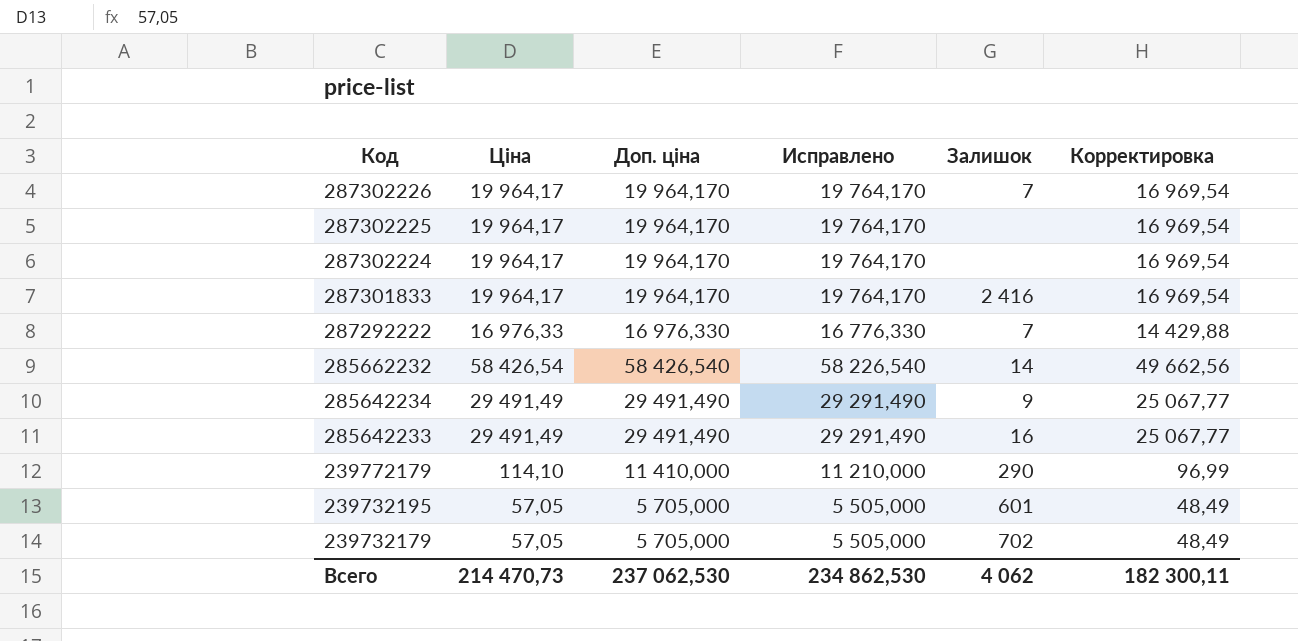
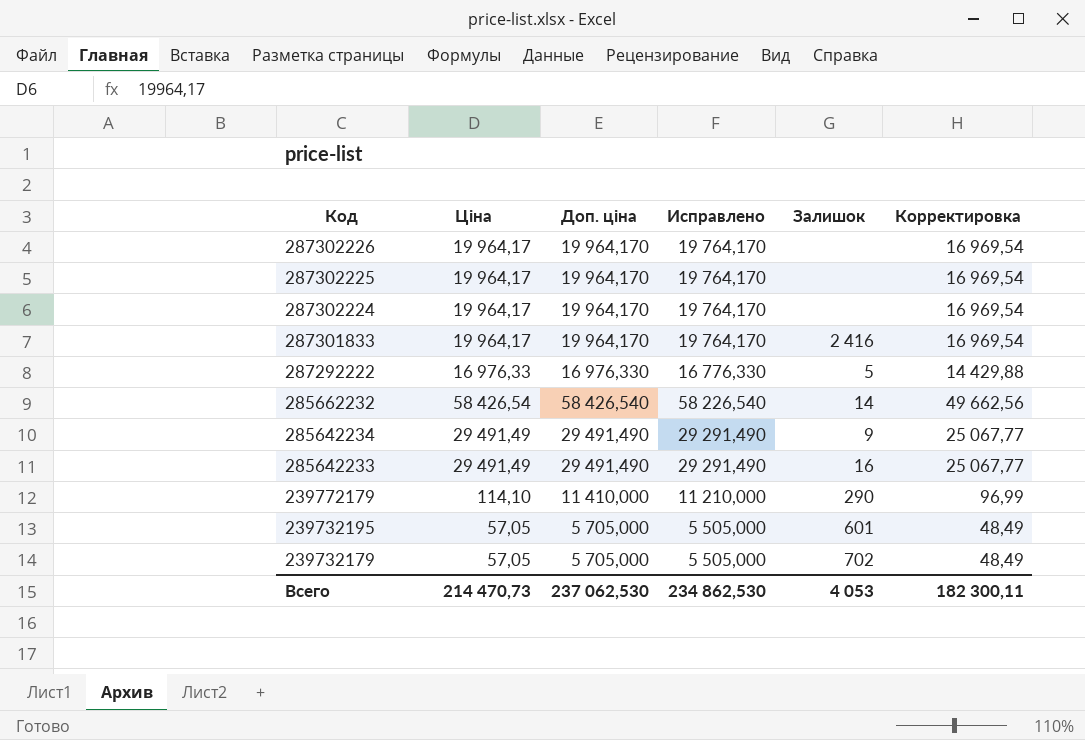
287302226 | Залишок: 7 -> none
287292222 | Залишок: 7 -> 5
Всего | Залишок: 4 062 -> 4 053

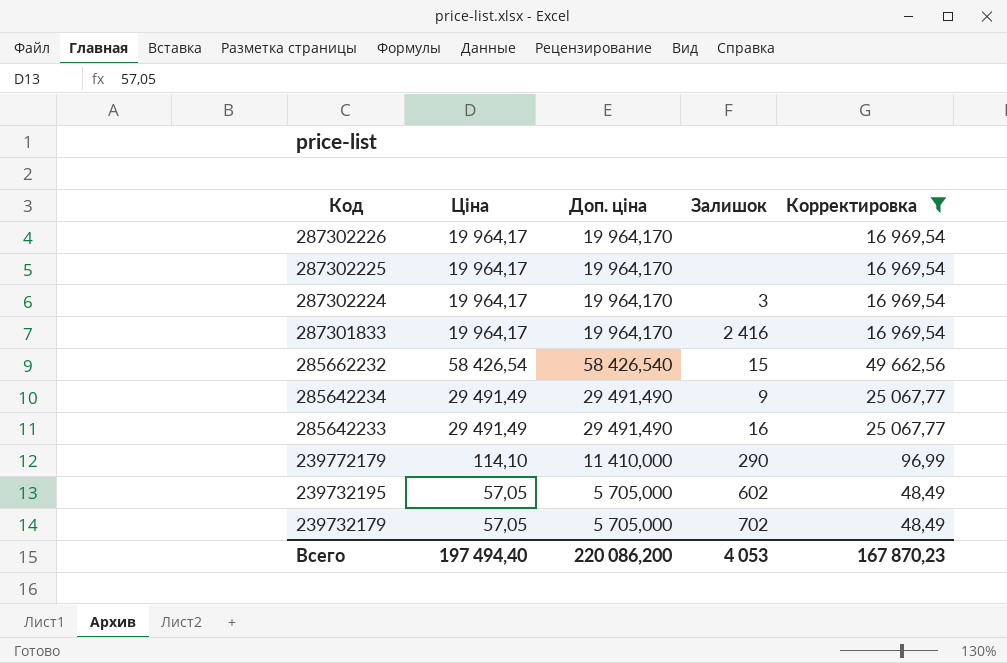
filter: none -> Корректировка != 14 429,88
column Исправлено | formula: [Доп. ціна] - 200 -> none
287302224 | Залишок: none -> 3
285662232 | Залишок: 14 -> 15
239732195 | Залишок: 601 -> 602
Всего | Ціна: 214 470,73 -> 197 494,40
Всего | Доп. ціна: 237 062,530 -> 220 086,200
Всего | Корректировка: 182 300,11 -> 167 870,23

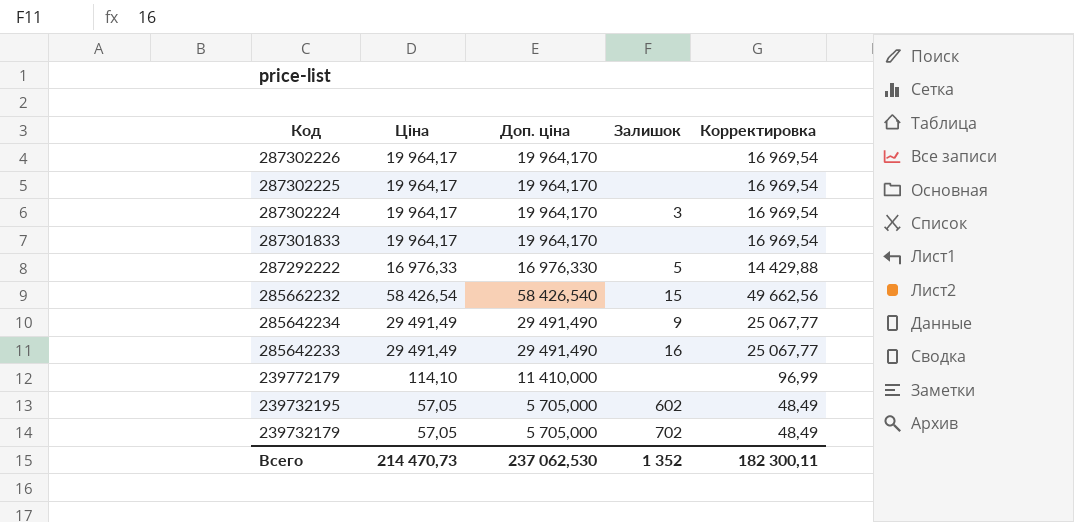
filter: Корректировка != 14 429,88 -> none
287301833 | Залишок: 2 416 -> none
239772179 | Залишок: 290 -> none
Всего | Ціна: 197 494,40 -> 214 470,73
Всего | Доп. ціна: 220 086,200 -> 237 062,530
Всего | Залишок: 4 053 -> 1 352
Всего | Корректировка: 167 870,23 -> 182 300,11

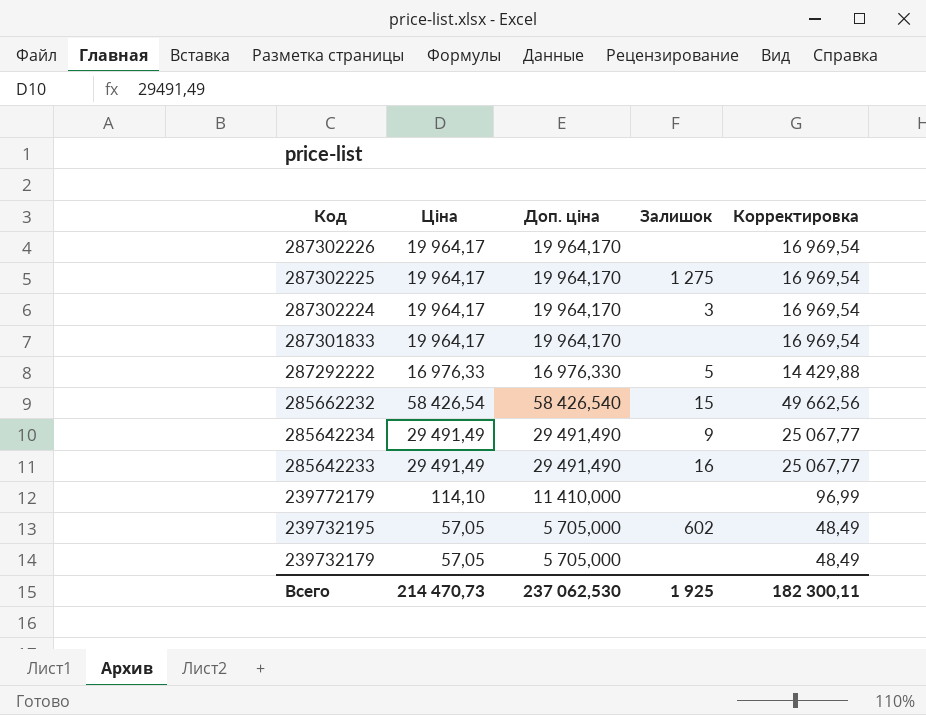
287302225 | Залишок: none -> 1 275
239732179 | Залишок: 702 -> none
Всего | Залишок: 1 352 -> 1 925

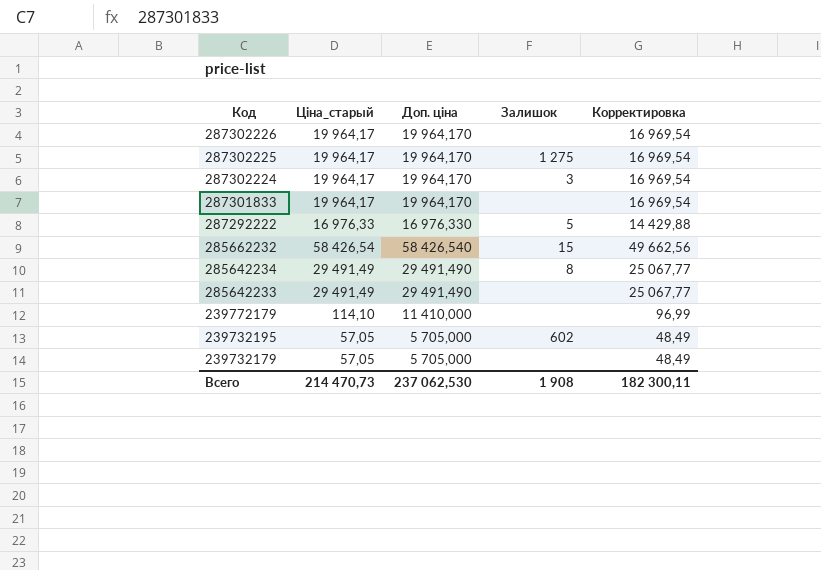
column name: Ціна -> Ціна_старый
285642234 | Залишок: 9 -> 8
285642233 | Залишок: 16 -> none
Всего | Залишок: 1 925 -> 1 908

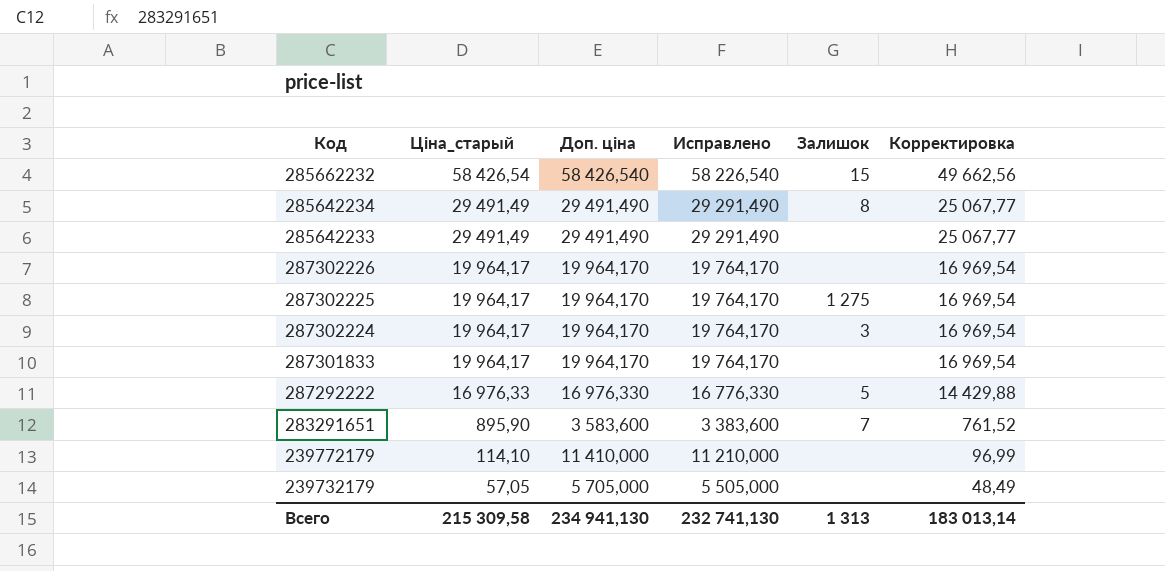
row order: Код descending -> Ціна_старый descending
column Исправлено | formula: none -> [Доп. ціна] - 200
row 239732195: 57,05 | 5 705,000 | 602 | 48,49 -> none
row 283291651: none -> 895,90 | 3 583,600 | 3 383,600 | 7 | 761,52
Всего | Ціна_старый: 214 470,73 -> 215 309,58
Всего | Доп. ціна: 237 062,530 -> 234 941,130
Всего | Залишок: 1 908 -> 1 313
Всего | Корректировка: 182 300,11 -> 183 013,14

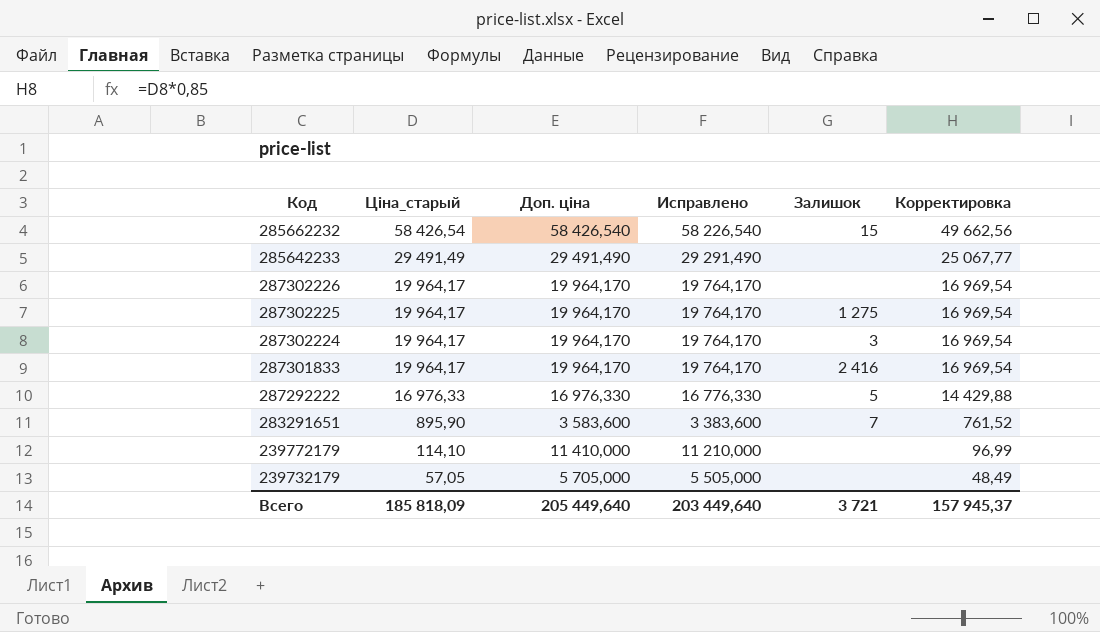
row 285642234: 29 491,49 | 29 491,490 | 29 291,490 | 8 | 25 067,77 -> none
287301833 | Залишок: none -> 2 416
Всего | Ціна_старый: 215 309,58 -> 185 818,09
Всего | Доп. ціна: 234 941,130 -> 205 449,640
Всего | Исправлено: 232 741,130 -> 203 449,640
Всего | Залишок: 1 313 -> 3 721
Всего | Корректировка: 183 013,14 -> 157 945,37

